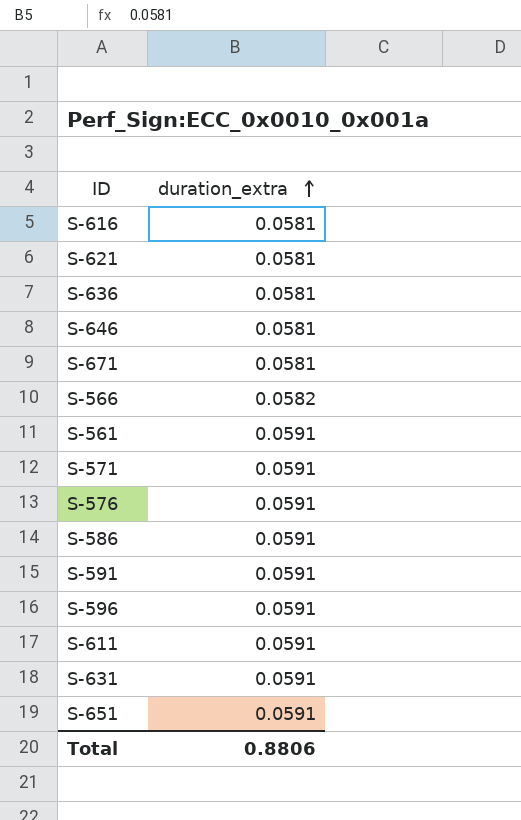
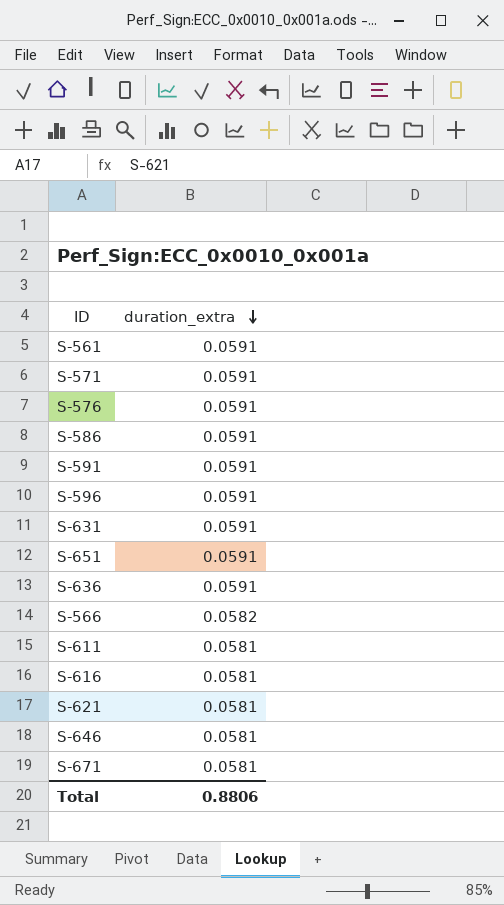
row order: duration_extra ascending -> duration_extra descending
S-636 | duration_extra: 0.0581 -> 0.0591
S-611 | duration_extra: 0.0591 -> 0.0581

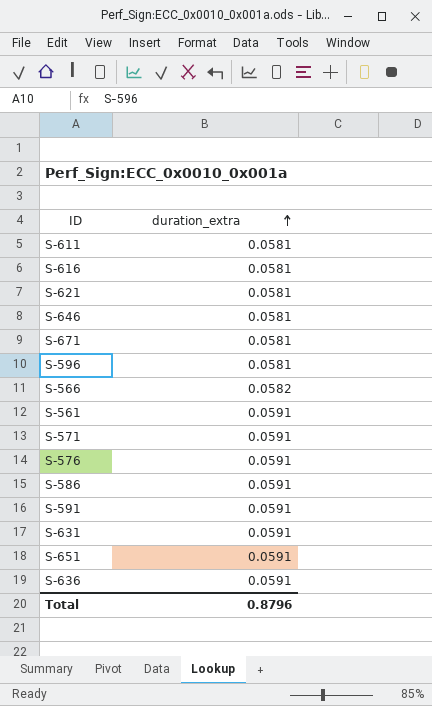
row order: duration_extra descending -> duration_extra ascending
S-596 | duration_extra: 0.0591 -> 0.0581
Total | duration_extra: 0.8806 -> 0.8796

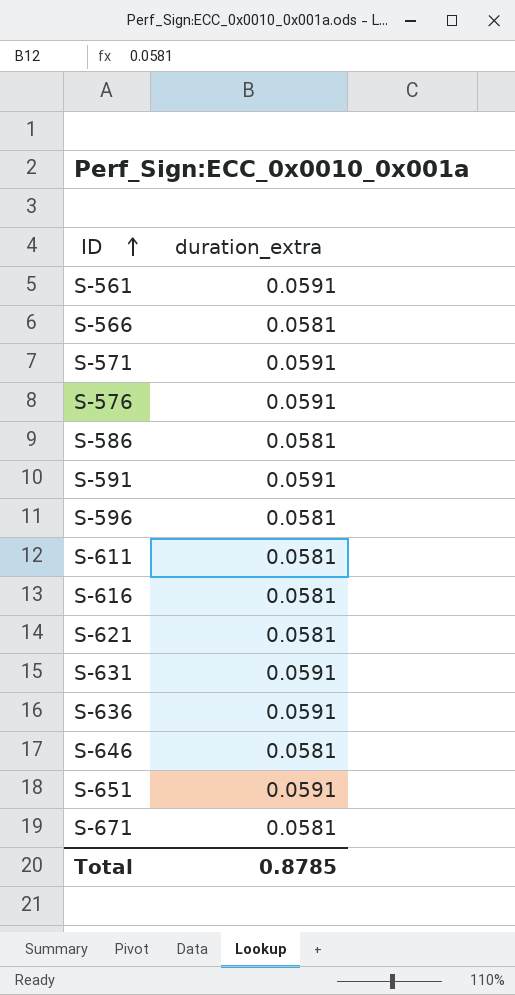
row order: duration_extra ascending -> ID ascending
S-566 | duration_extra: 0.0582 -> 0.0581
S-586 | duration_extra: 0.0591 -> 0.0581
Total | duration_extra: 0.8796 -> 0.8785

